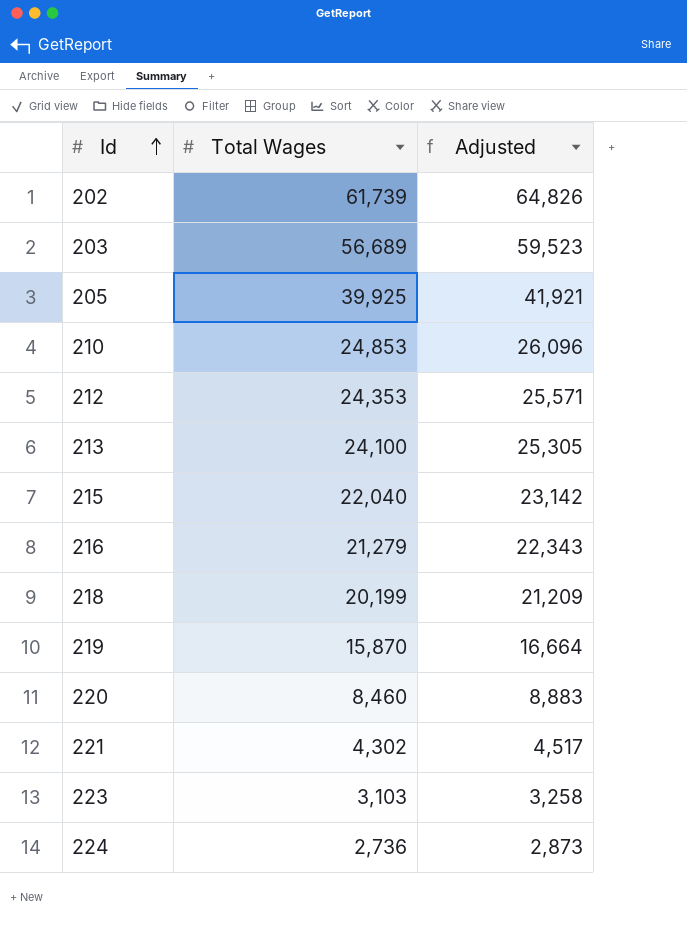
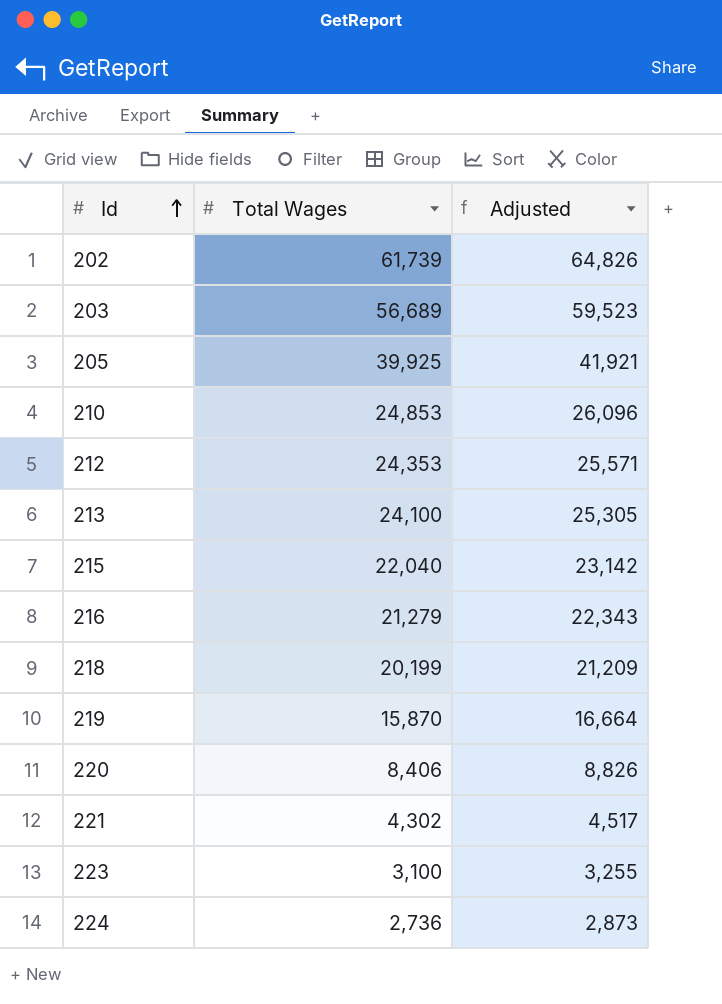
220 | Total Wages: 8,460 -> 8,406
220 | Adjusted: 8,883 -> 8,826
223 | Total Wages: 3,103 -> 3,100
223 | Adjusted: 3,258 -> 3,255

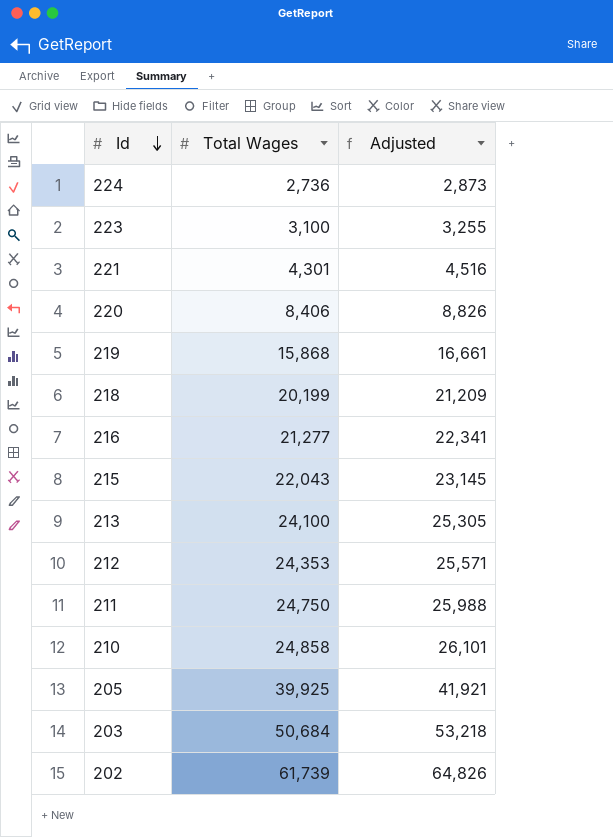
row order: Id ascending -> Id descending
221 | Total Wages: 4,302 -> 4,301
221 | Adjusted: 4,517 -> 4,516
219 | Total Wages: 15,870 -> 15,868
219 | Adjusted: 16,664 -> 16,661
216 | Total Wages: 21,279 -> 21,277
216 | Adjusted: 22,343 -> 22,341
215 | Total Wages: 22,040 -> 22,043
215 | Adjusted: 23,142 -> 23,145
row 211: none -> 24,750 | 25,988
210 | Total Wages: 24,853 -> 24,858
210 | Adjusted: 26,096 -> 26,101
203 | Total Wages: 56,689 -> 50,684
203 | Adjusted: 59,523 -> 53,218

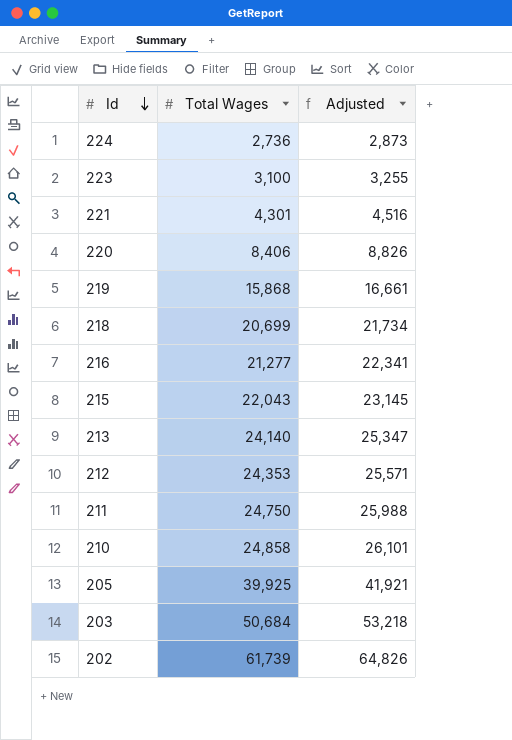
218 | Total Wages: 20,199 -> 20,699
218 | Adjusted: 21,209 -> 21,734
213 | Total Wages: 24,100 -> 24,140
213 | Adjusted: 25,305 -> 25,347

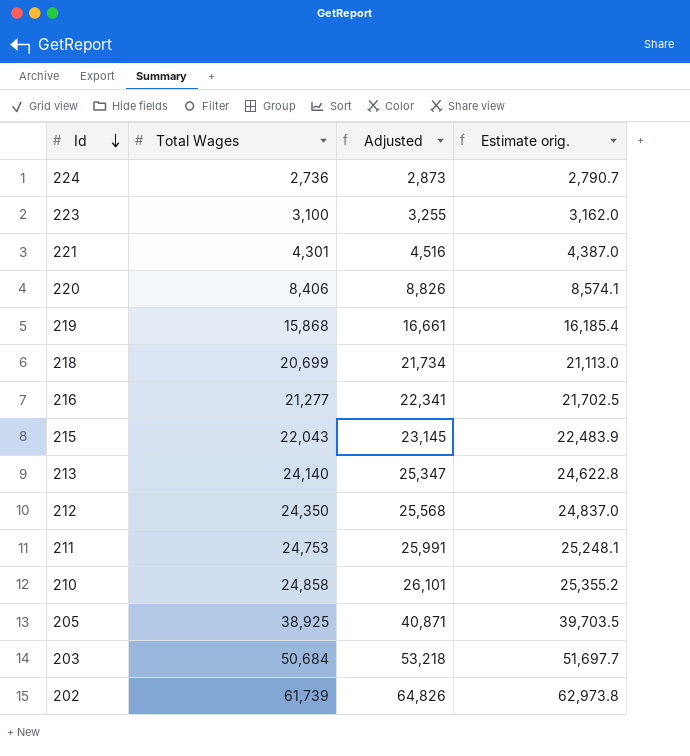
column Estimate orig. | formula: none -> [Total Wages] * 1.02
212 | Total Wages: 24,353 -> 24,350
212 | Adjusted: 25,571 -> 25,568
211 | Total Wages: 24,750 -> 24,753
211 | Adjusted: 25,988 -> 25,991
205 | Total Wages: 39,925 -> 38,925
205 | Adjusted: 41,921 -> 40,871

